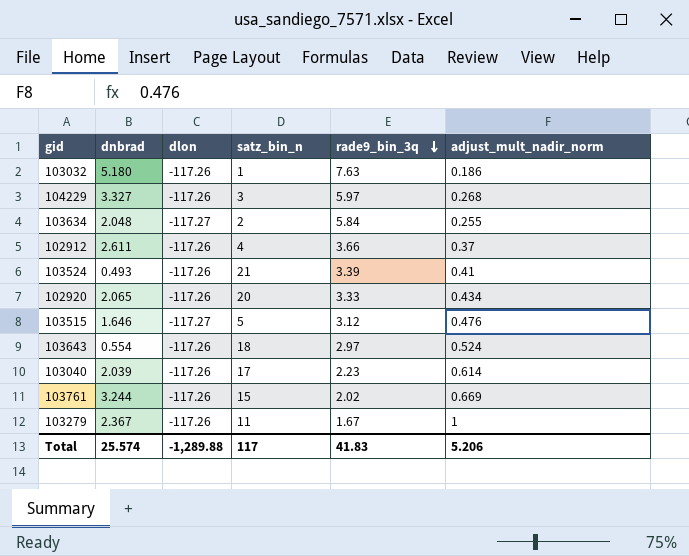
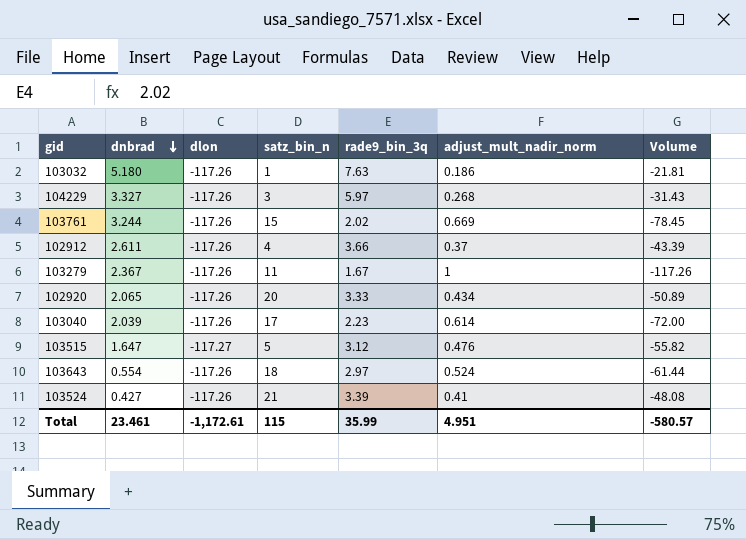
row order: rade9_bin_3q descending -> dnbrad descending
column Volume | formula: none -> [dlon] * [adjust_mult_nadir_norm]
row 103634: 2.048 | -117.27 | 2 | 5.84 | 0.255 -> none
103515 | dnbrad: 1.646 -> 1.647
103524 | dnbrad: 0.493 -> 0.427
Total | dnbrad: 25.574 -> 23.461
Total | dlon: -1,289.88 -> -1,172.61
Total | satz_bin_n: 117 -> 115
Total | rade9_bin_3q: 41.83 -> 35.99
Total | adjust_mult_nadir_norm: 5.206 -> 4.951

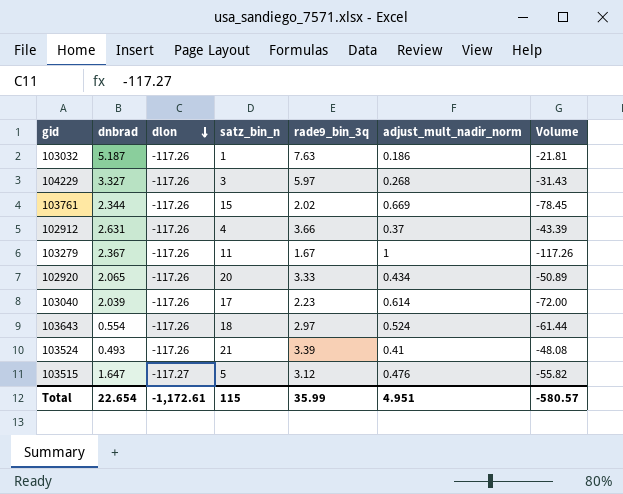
row order: dnbrad descending -> dlon descending
103032 | dnbrad: 5.180 -> 5.187
103761 | dnbrad: 3.244 -> 2.344
102912 | dnbrad: 2.611 -> 2.631
103524 | dnbrad: 0.427 -> 0.493
Total | dnbrad: 23.461 -> 22.654

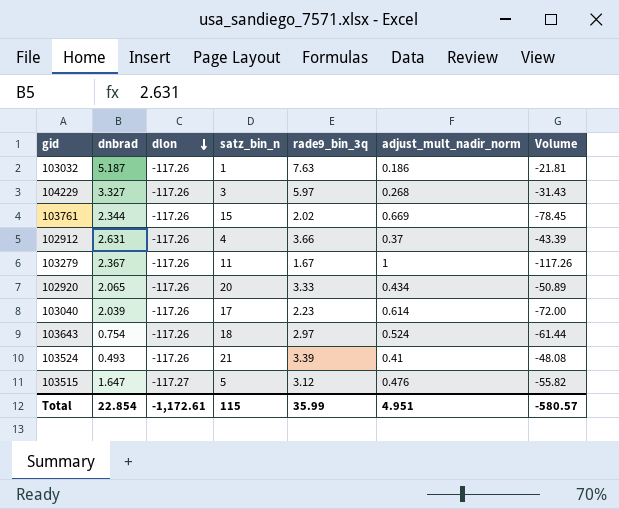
103643 | dnbrad: 0.554 -> 0.754
Total | dnbrad: 22.654 -> 22.854

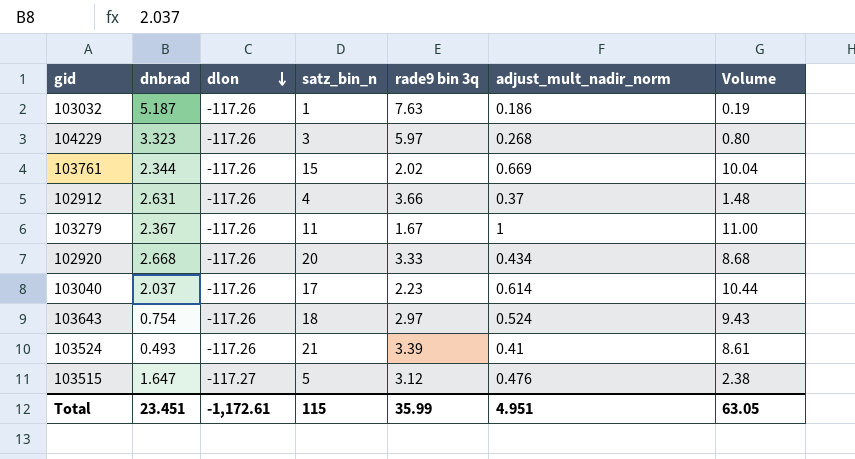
column name: rade9_bin_3q -> rade9 bin 3q
column Volume | formula: [dlon] * [adjust_mult_nadir_norm] -> [satz_bin_n] * [adjust_mult_nadir_norm]
104229 | dnbrad: 3.327 -> 3.323
102920 | dnbrad: 2.065 -> 2.668
103040 | dnbrad: 2.039 -> 2.037
Total | dnbrad: 22.854 -> 23.451
Total | Volume: -580.57 -> 63.05

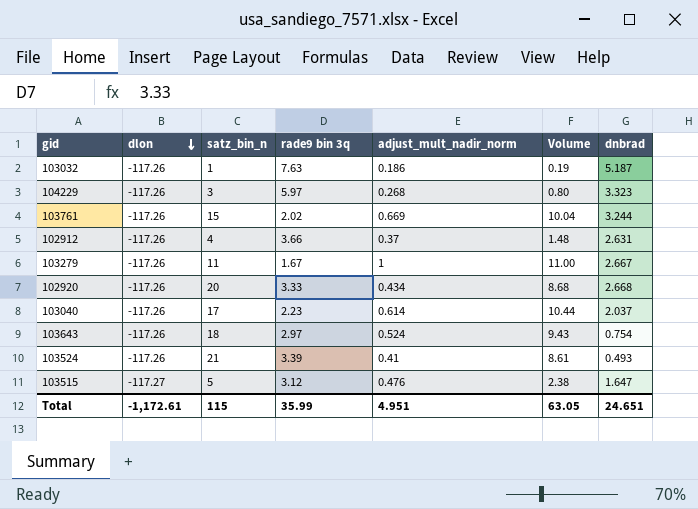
column dnbrad | position: 2 -> 7
103761 | dnbrad: 2.344 -> 3.244
103279 | dnbrad: 2.367 -> 2.667
Total | dnbrad: 23.451 -> 24.651

